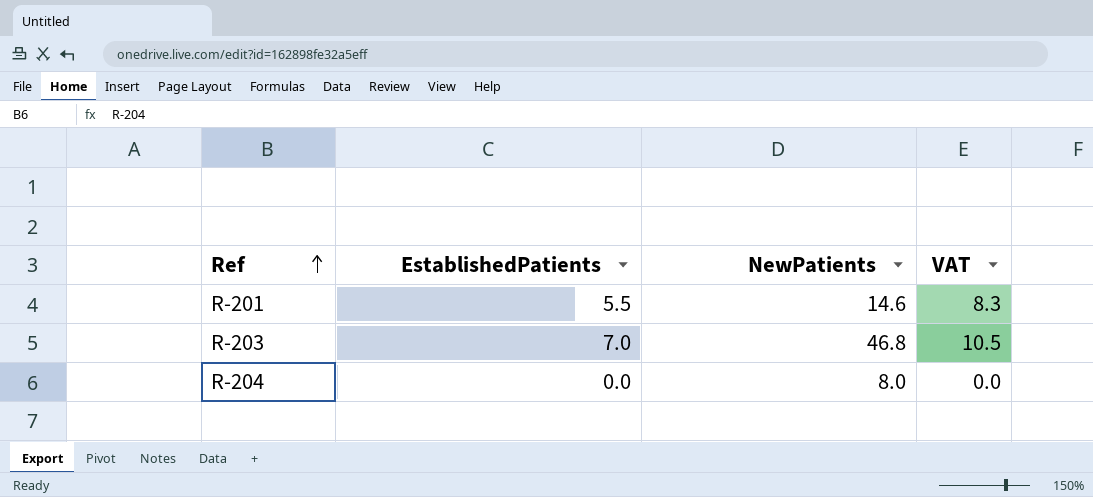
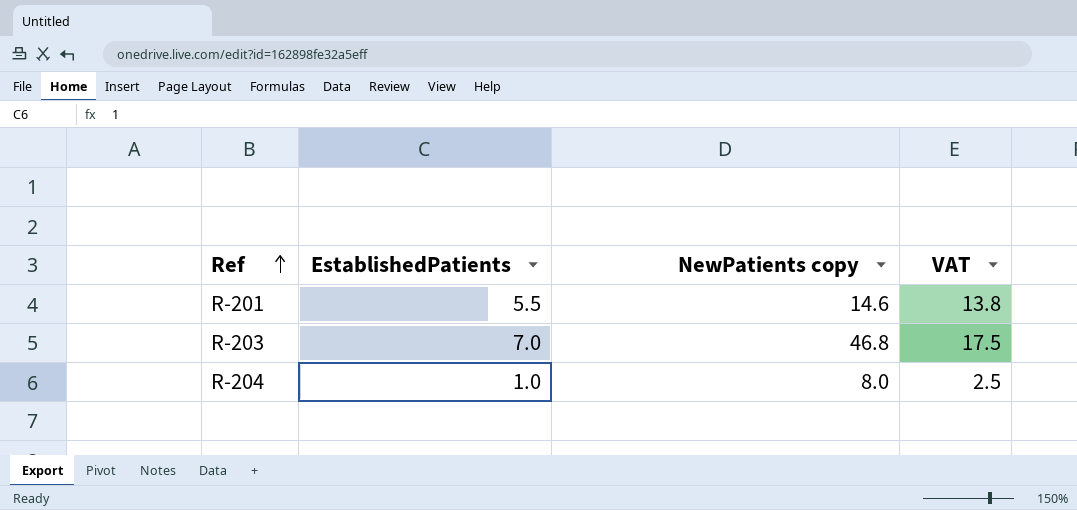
column name: NewPatients -> NewPatients copy
column VAT | formula: [EstablishedPatients] * 1.5 -> [EstablishedPatients] * 2.5
R-204 | EstablishedPatients: 0.0 -> 1.0

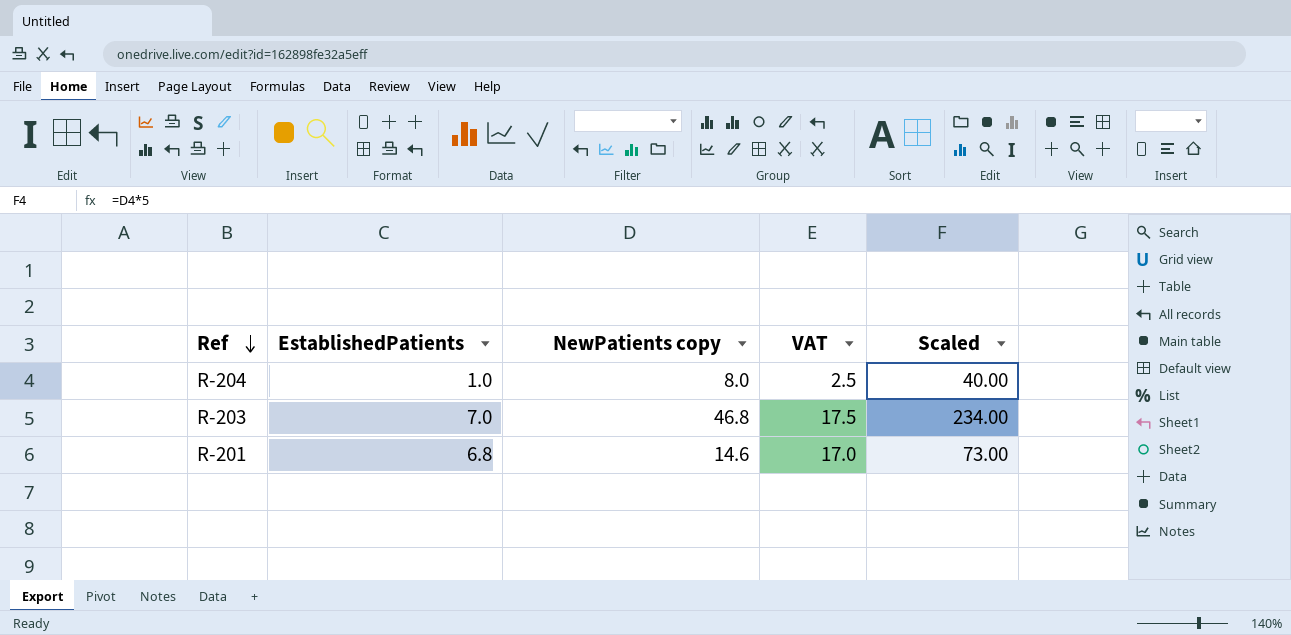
row order: Ref ascending -> Ref descending
column Scaled | formula: none -> [NewPatients copy] * 5
R-201 | EstablishedPatients: 5.5 -> 6.8
R-201 | VAT: 13.8 -> 17.0

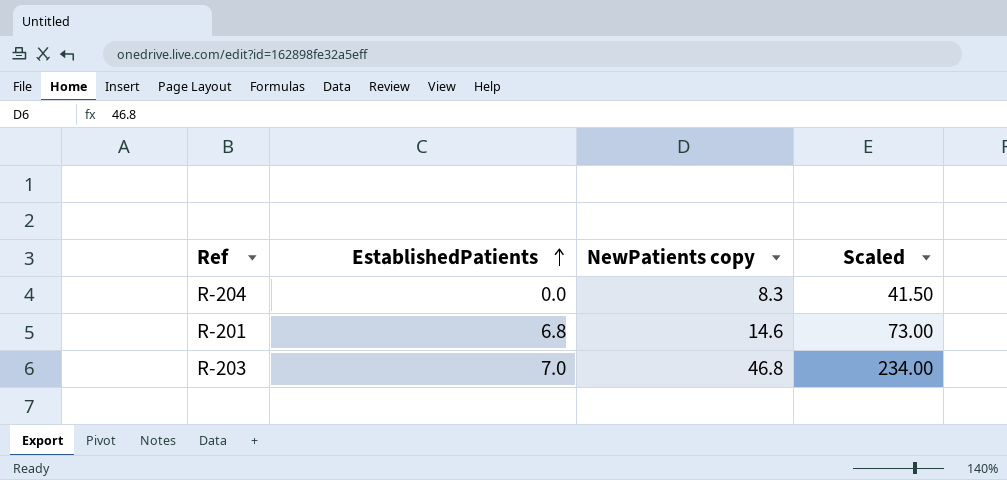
row order: Ref descending -> EstablishedPatients ascending
column VAT | formula: [EstablishedPatients] * 2.5 -> none
R-204 | EstablishedPatients: 1.0 -> 0.0
R-204 | NewPatients copy: 8.0 -> 8.3
R-204 | Scaled: 40.00 -> 41.50

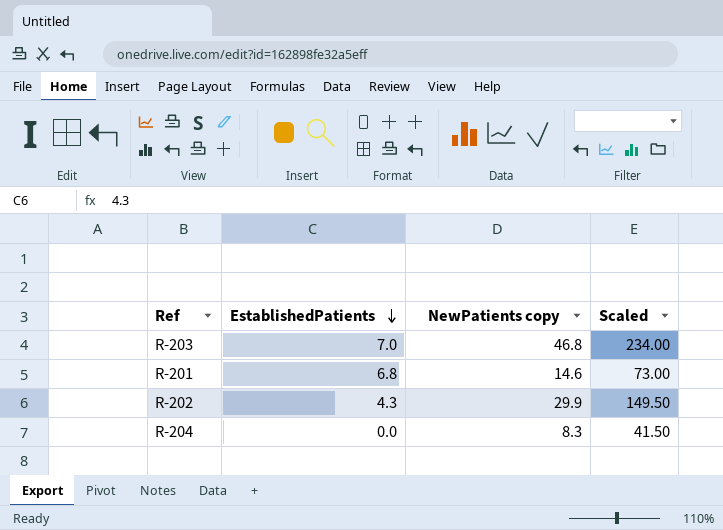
row order: EstablishedPatients ascending -> EstablishedPatients descending
row R-202: none -> 4.3 | 29.9 | 149.50

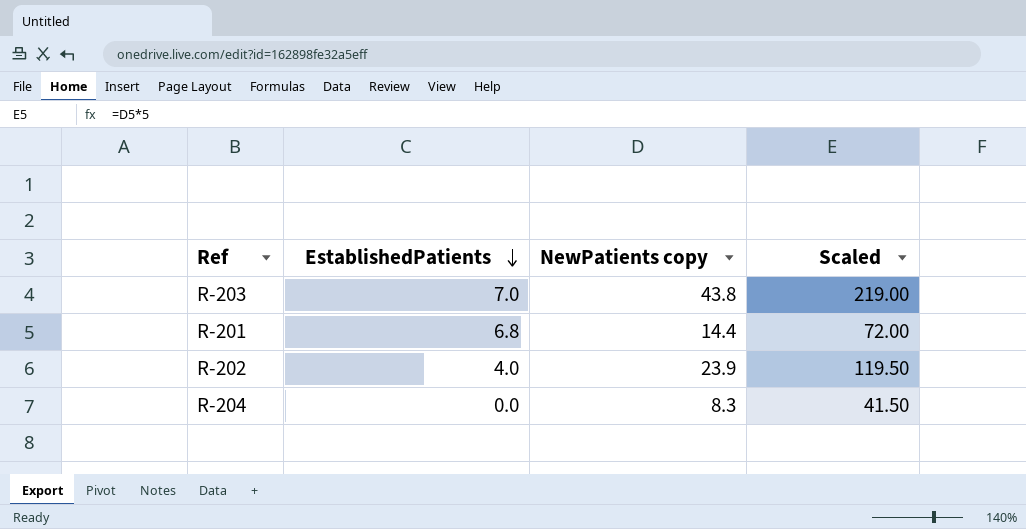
R-203 | NewPatients copy: 46.8 -> 43.8
R-203 | Scaled: 234.00 -> 219.00
R-201 | NewPatients copy: 14.6 -> 14.4
R-201 | Scaled: 73.00 -> 72.00
R-202 | EstablishedPatients: 4.3 -> 4.0
R-202 | NewPatients copy: 29.9 -> 23.9
R-202 | Scaled: 149.50 -> 119.50

